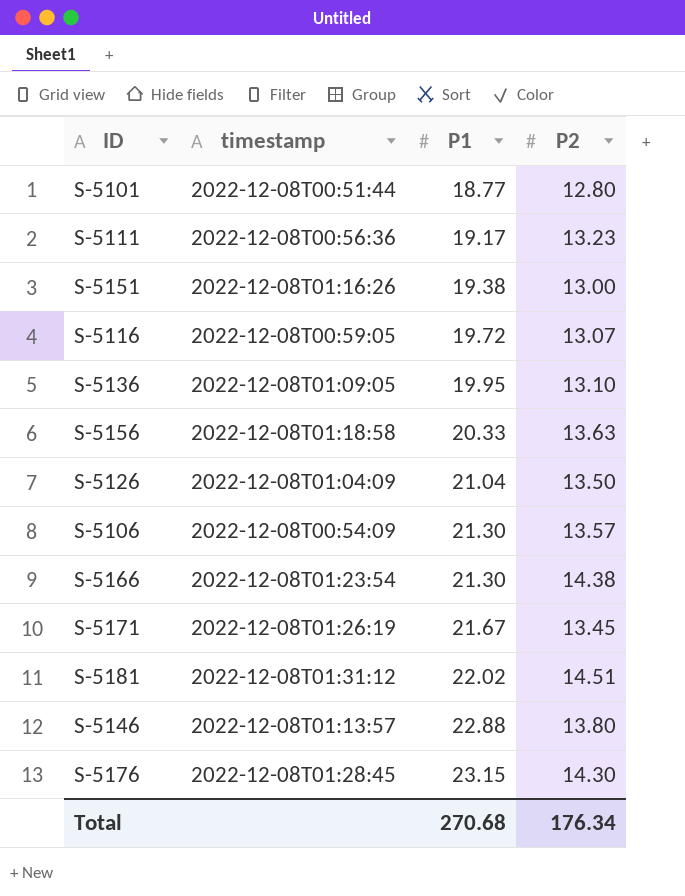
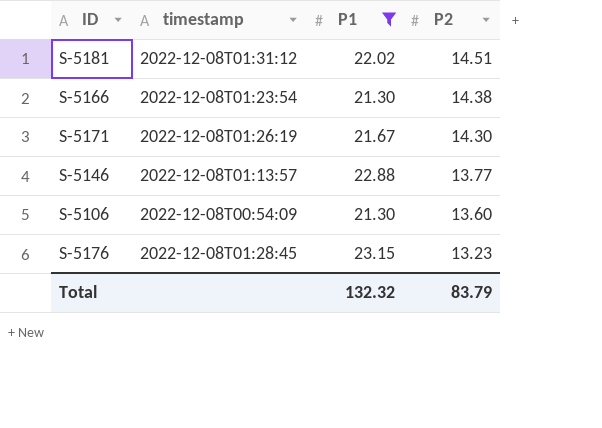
filter: none -> P1 >= 21.30
row order: P1 ascending -> P2 descending
S-5171 | P2: 13.45 -> 14.30
S-5146 | P2: 13.80 -> 13.77
S-5106 | P2: 13.57 -> 13.60
S-5176 | P2: 14.30 -> 13.23
Total | P1: 270.68 -> 132.32
Total | P2: 176.34 -> 83.79

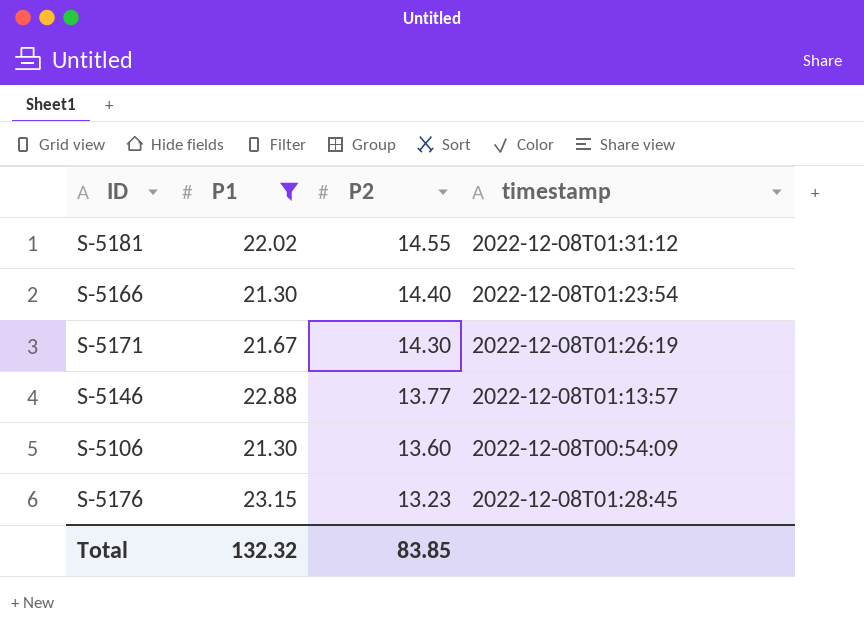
column timestamp | position: 2 -> 4
S-5181 | P2: 14.51 -> 14.55
S-5166 | P2: 14.38 -> 14.40
Total | P2: 83.79 -> 83.85

